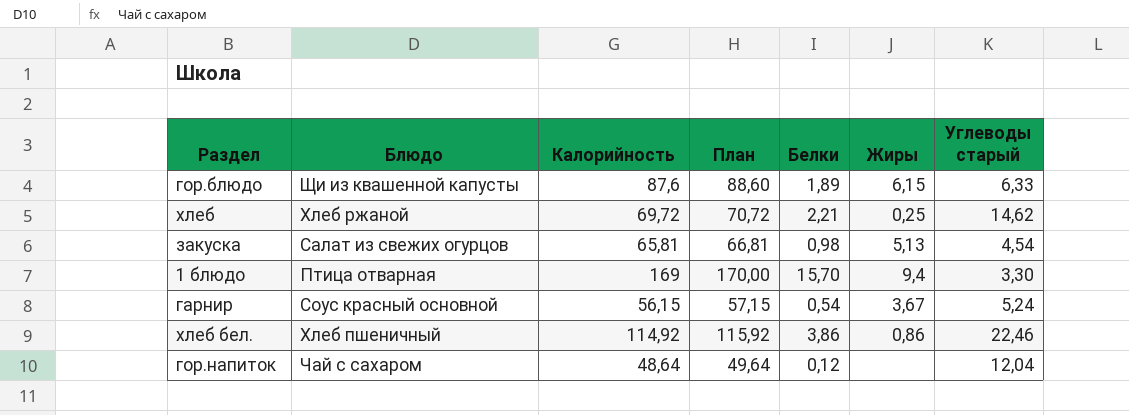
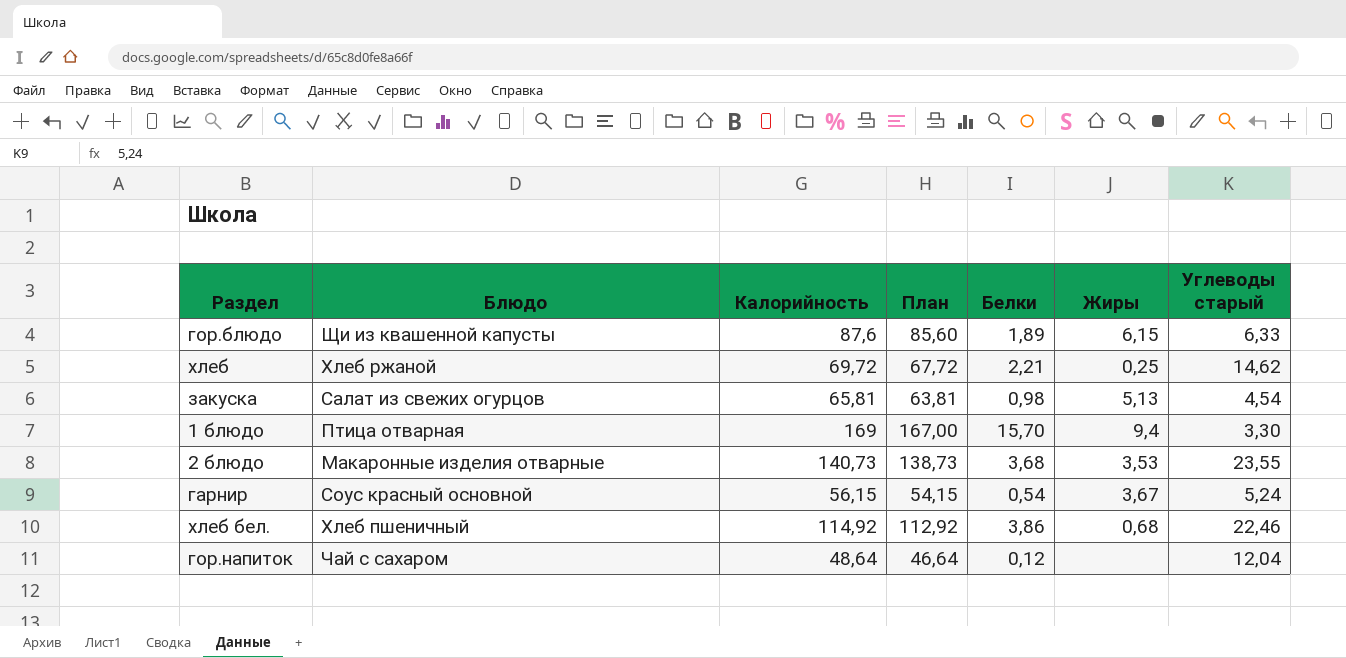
column План | formula: [Калорийность] + 1 -> [Калорийность] - 2
row 2 блюдо: none -> Макаронные изделия отварные | 140,73 | 138,73 | 3,68 | 3,53 | 23,55
хлеб бел. | Жиры: 0,86 -> 0,68

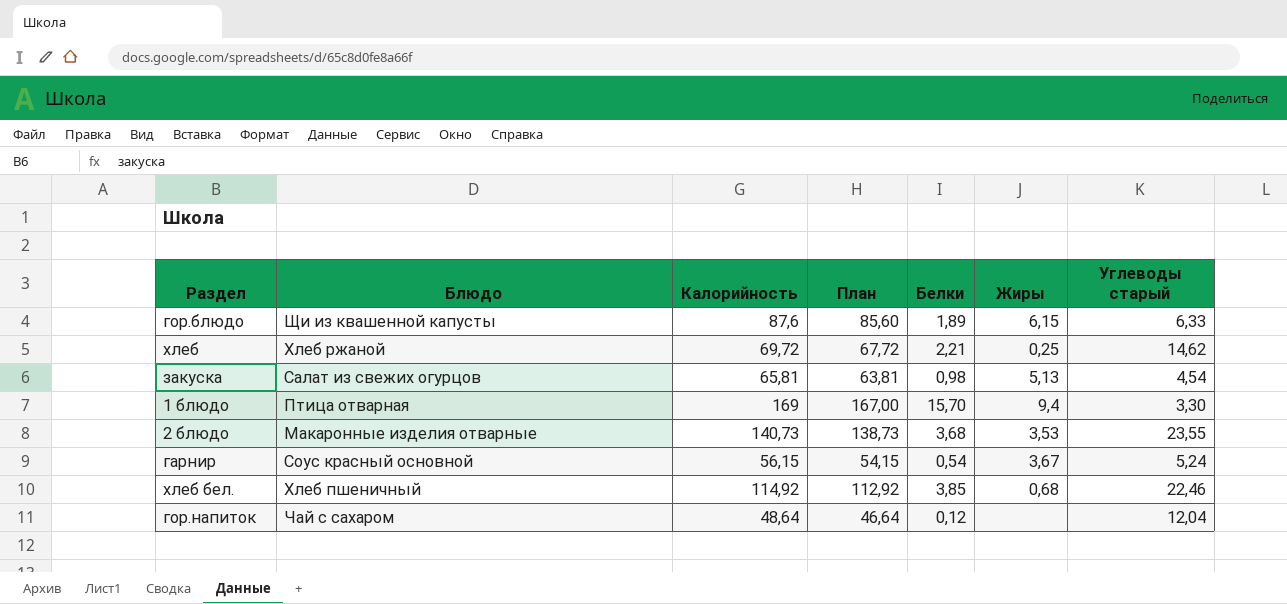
хлеб бел. | Белки: 3,86 -> 3,85

